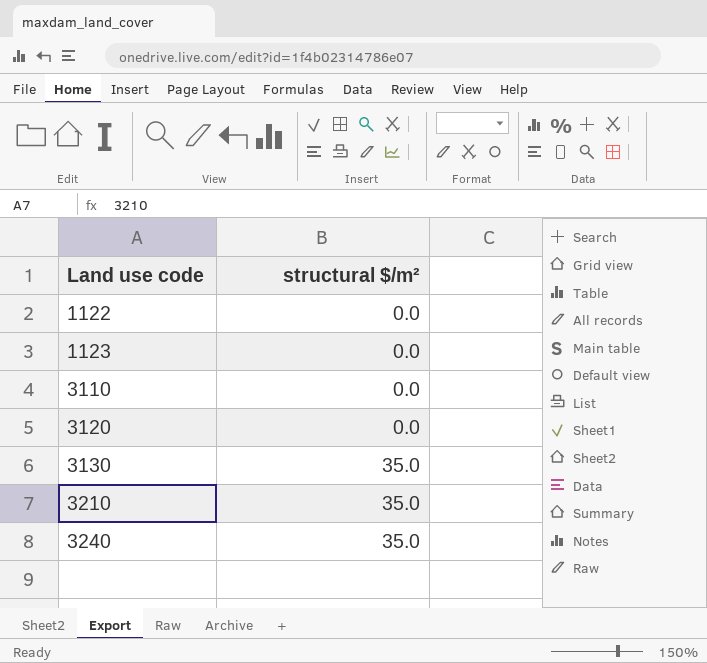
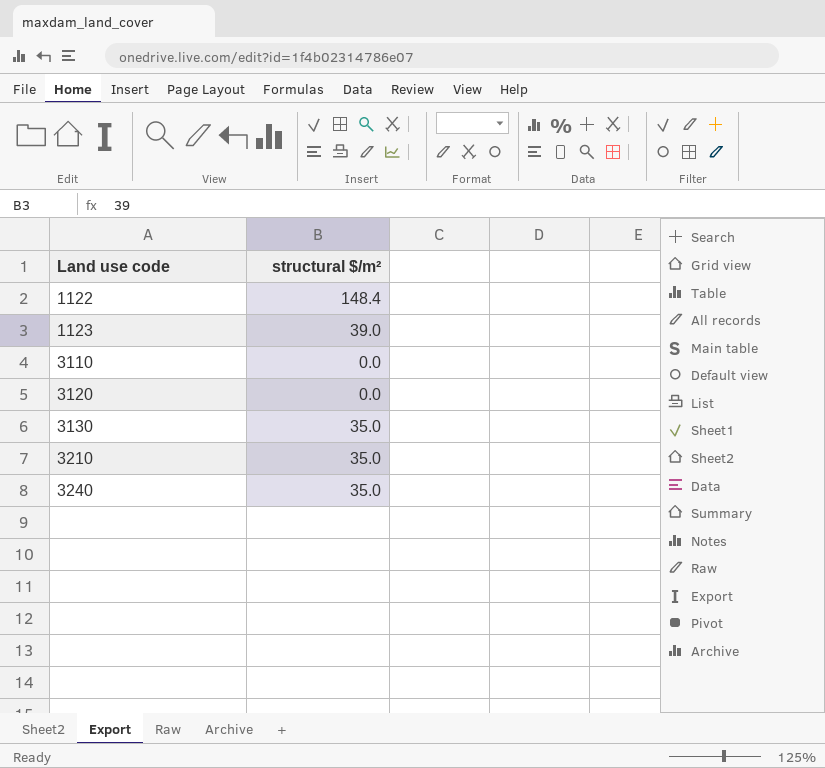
1122 | structural $/m²: 0.0 -> 148.4
1123 | structural $/m²: 0.0 -> 39.0

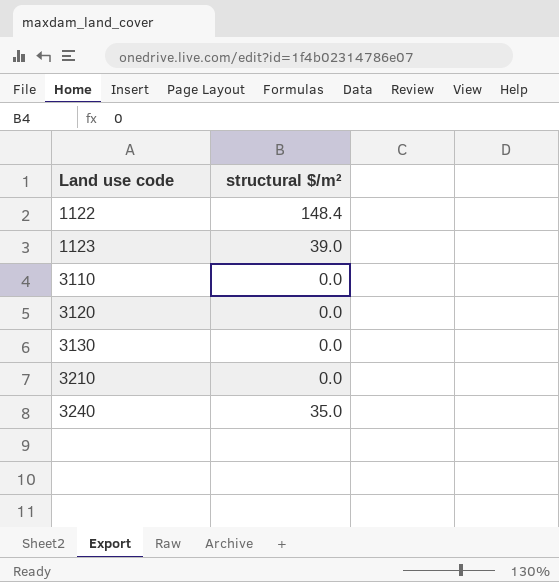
3130 | structural $/m²: 35.0 -> 0.0
3210 | structural $/m²: 35.0 -> 0.0

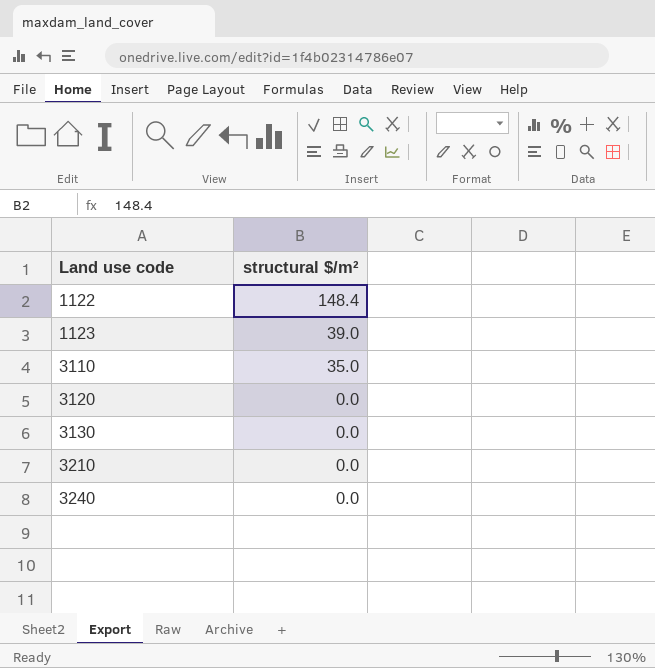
3110 | structural $/m²: 0.0 -> 35.0
3240 | structural $/m²: 35.0 -> 0.0

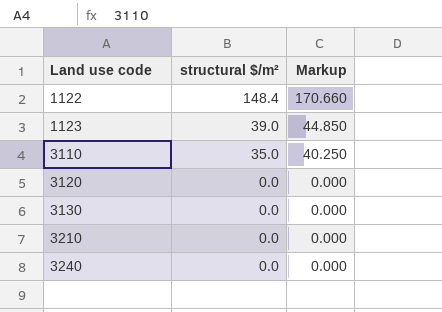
column Markup | formula: none -> [structural $/m²] * 1.15

